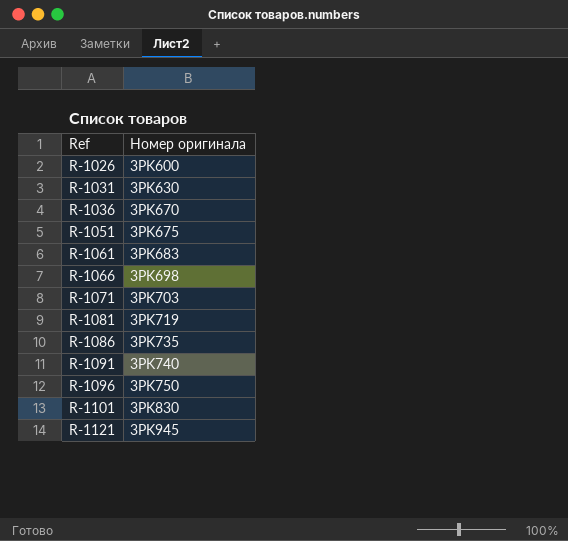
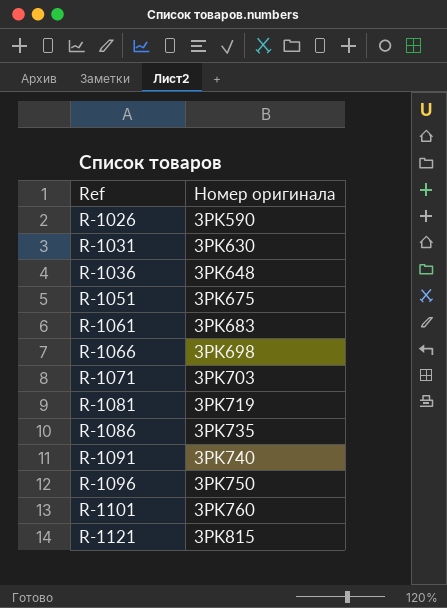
R-1026 | Номер оригинала: 3PK600 -> 3PK590
R-1036 | Номер оригинала: 3PK670 -> 3PK648
R-1101 | Номер оригинала: 3PK830 -> 3PK760
R-1121 | Номер оригинала: 3PK945 -> 3PK815

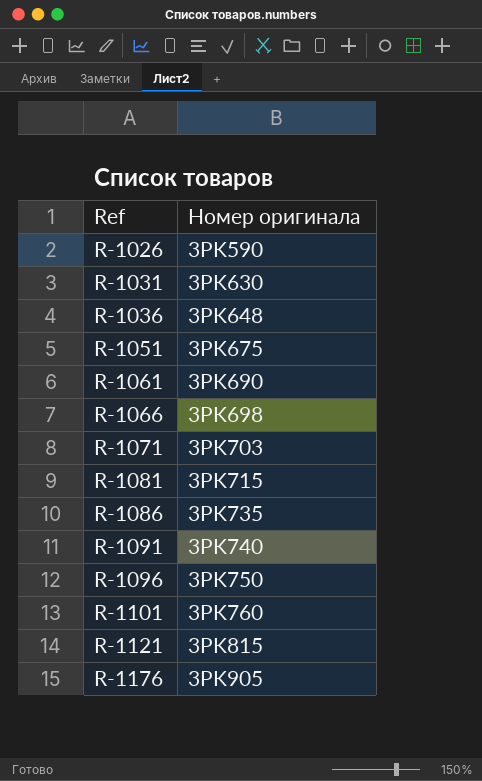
R-1061 | Номер оригинала: 3PK683 -> 3PK690
R-1081 | Номер оригинала: 3PK719 -> 3PK715
row R-1176: none -> 3PK905

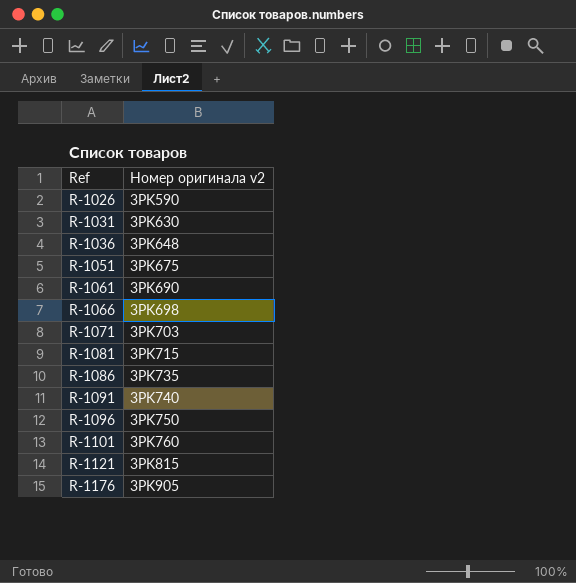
column name: Номер оригинала -> Номер оригинала v2

